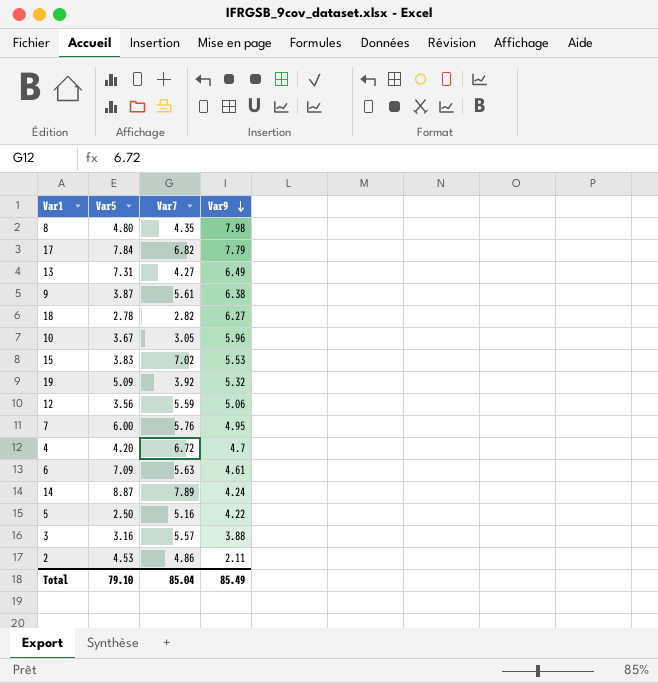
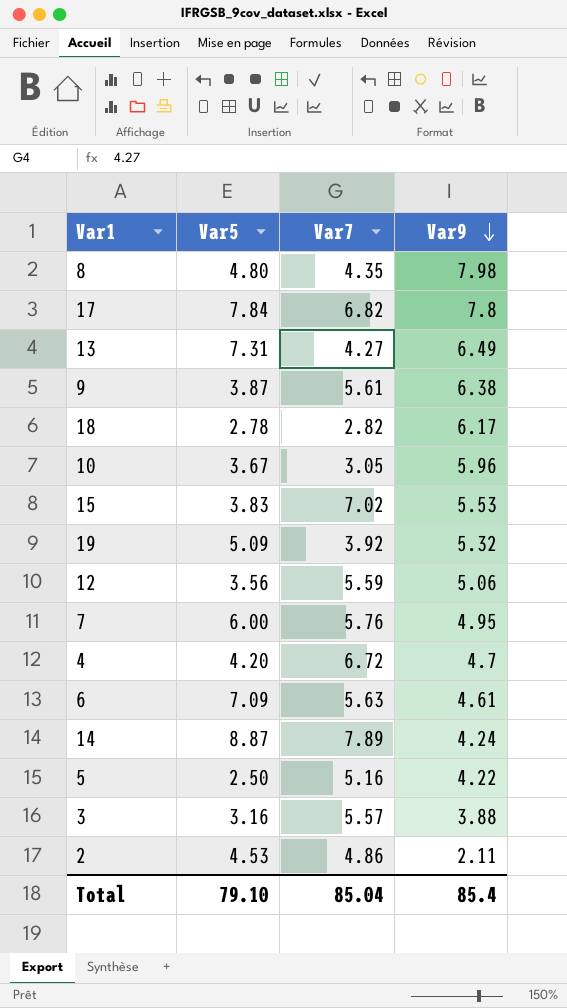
17 | Var9: 7.79 -> 7.8
18 | Var9: 6.27 -> 6.17
Total | Var9: 85.49 -> 85.4

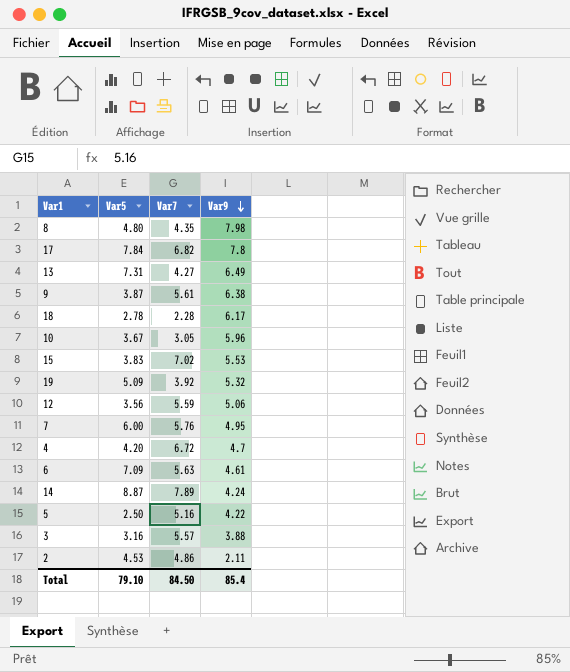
18 | Var7: 2.82 -> 2.28
Total | Var7: 85.04 -> 84.50

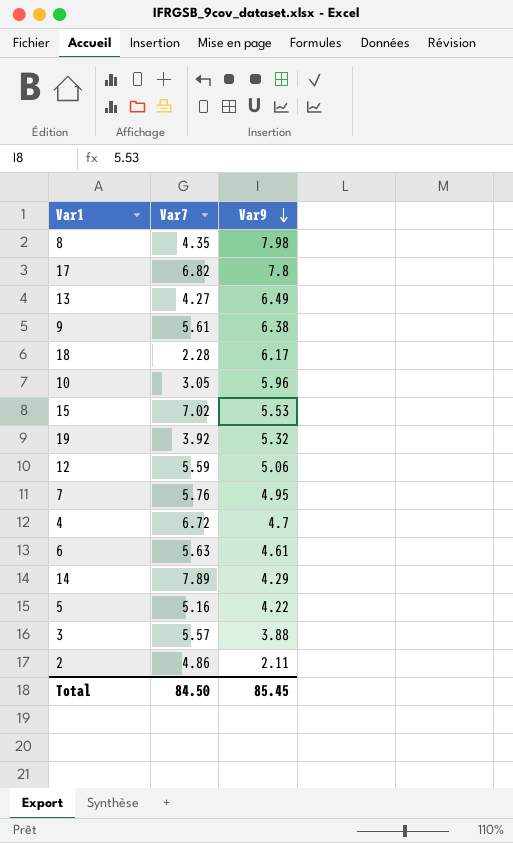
column Var5 | position: 2 -> none
14 | Var9: 4.24 -> 4.29
Total | Var9: 85.4 -> 85.45

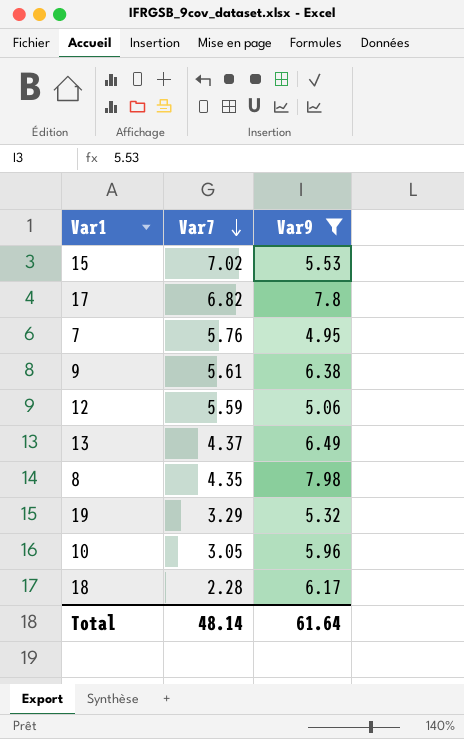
filter: none -> Var9 >= 4.95
row order: Var9 descending -> Var7 descending
13 | Var7: 4.27 -> 4.37
19 | Var7: 3.92 -> 3.29
Total | Var7: 84.50 -> 48.14
Total | Var9: 85.45 -> 61.64

